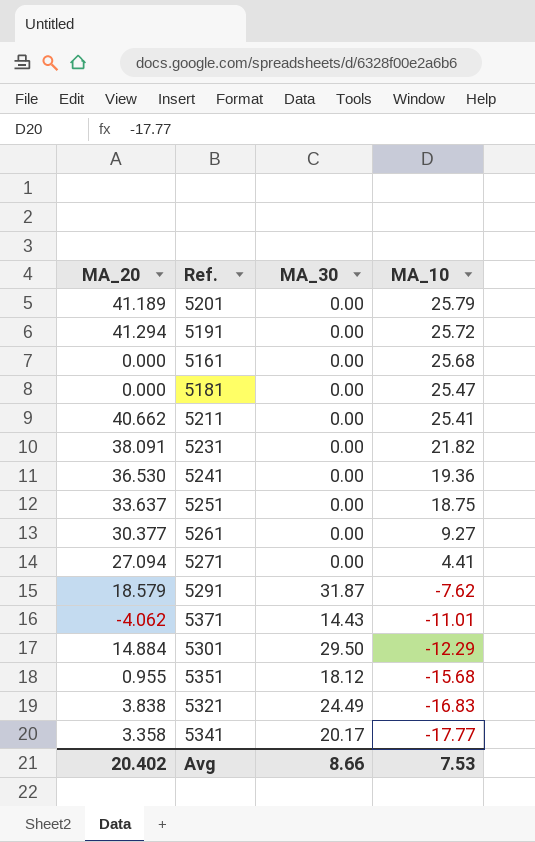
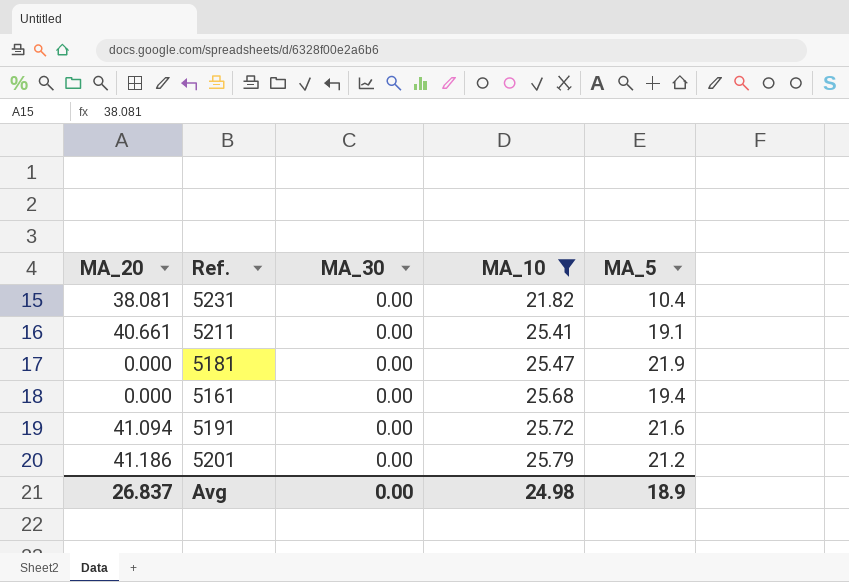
filter: none -> MA_10 >= 21.82
row order: MA_10 descending -> MA_10 ascending
column MA_5 | position: none -> 5
5231 | MA_20: 38.091 -> 38.081
5211 | MA_20: 40.662 -> 40.661
5191 | MA_20: 41.294 -> 41.094
5201 | MA_20: 41.189 -> 41.186
Avg | MA_20: 20.402 -> 26.837
Avg | MA_30: 8.66 -> 0.00
Avg | MA_10: 7.53 -> 24.98

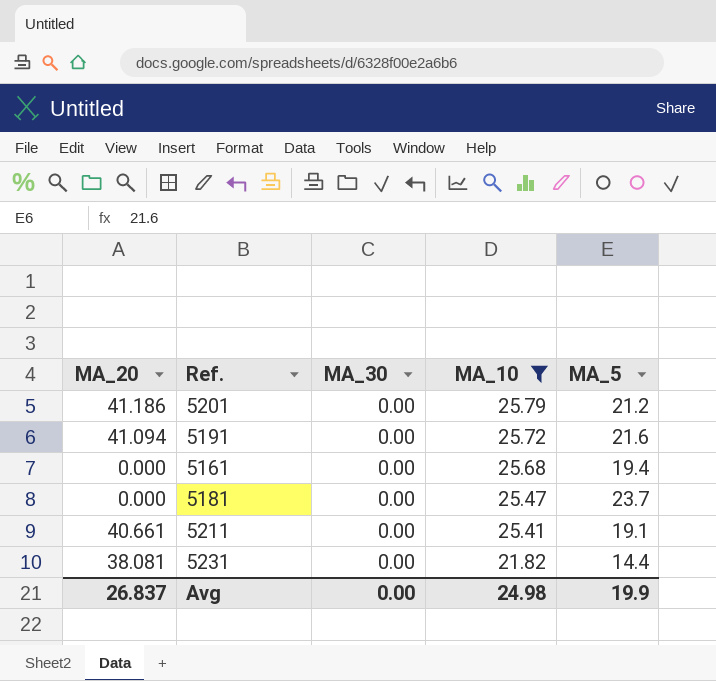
row order: MA_10 ascending -> MA_10 descending
5181 | MA_5: 21.9 -> 23.7
5231 | MA_5: 10.4 -> 14.4
Avg | MA_5: 18.9 -> 19.9

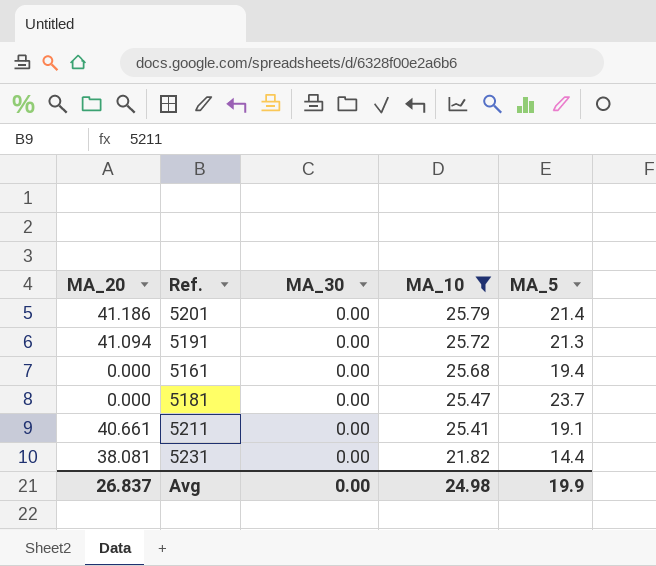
5201 | MA_5: 21.2 -> 21.4
5191 | MA_5: 21.6 -> 21.3

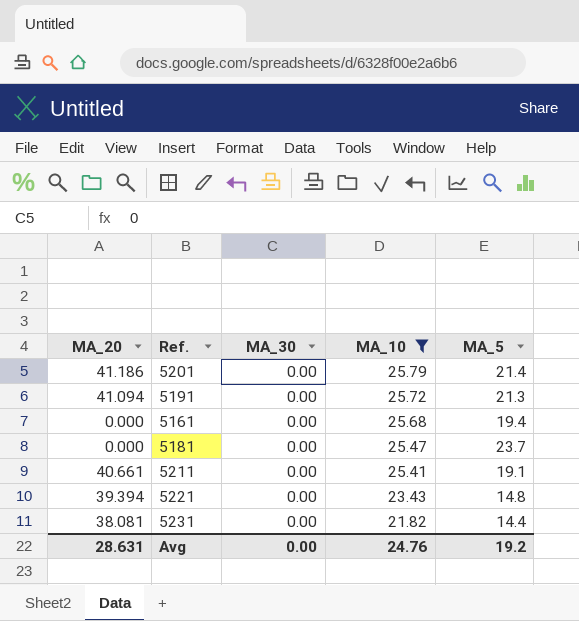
row 5221: none -> 39.394 | 0.00 | 23.43 | 14.8
Avg | MA_20: 26.837 -> 28.631
Avg | MA_10: 24.98 -> 24.76
Avg | MA_5: 19.9 -> 19.2

